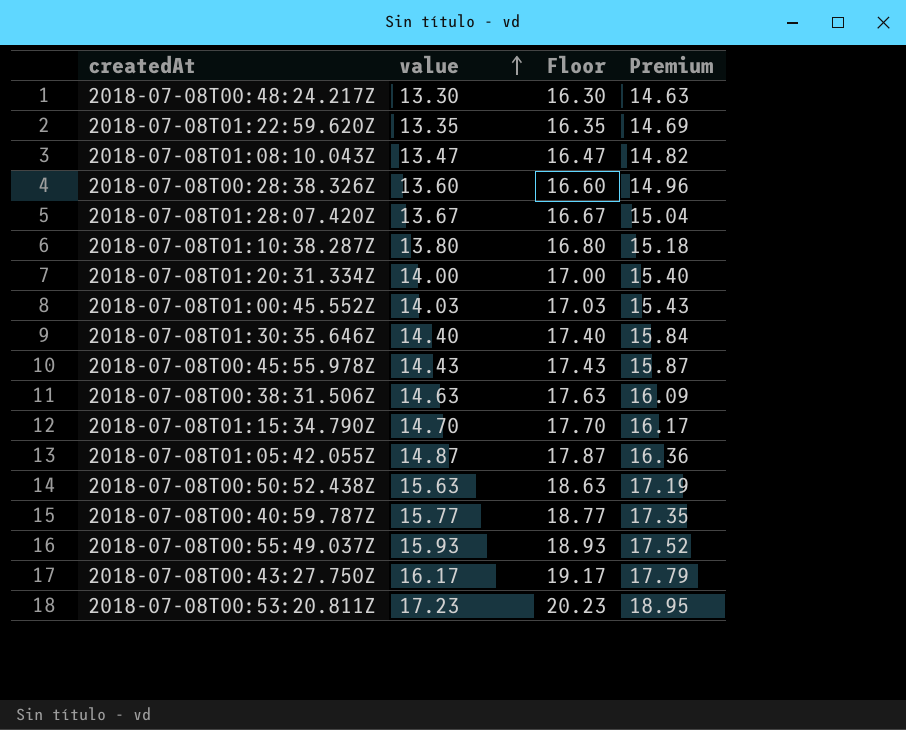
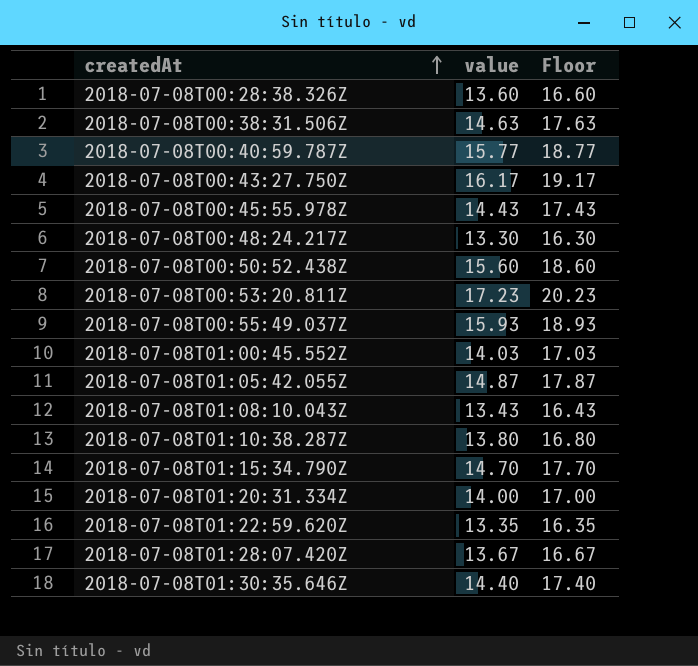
row order: value ascending -> createdAt ascending
column Premium | formula: [value] * 1.1 -> none
2018-07-08T00:50:52.438Z | value: 15.63 -> 15.60
2018-07-08T00:50:52.438Z | Floor: 18.63 -> 18.60
2018-07-08T01:08:10.043Z | value: 13.47 -> 13.43
2018-07-08T01:08:10.043Z | Floor: 16.47 -> 16.43

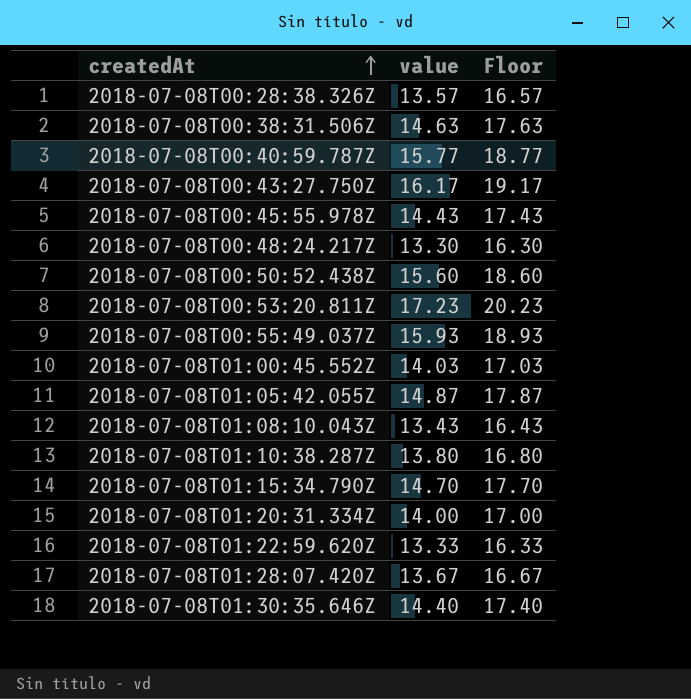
2018-07-08T00:28:38.326Z | value: 13.60 -> 13.57
2018-07-08T00:28:38.326Z | Floor: 16.60 -> 16.57
2018-07-08T01:22:59.620Z | value: 13.35 -> 13.33
2018-07-08T01:22:59.620Z | Floor: 16.35 -> 16.33

